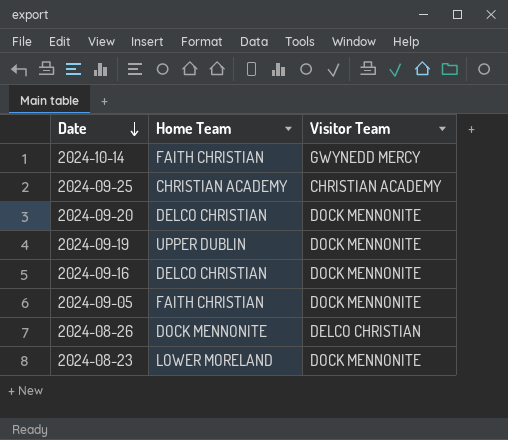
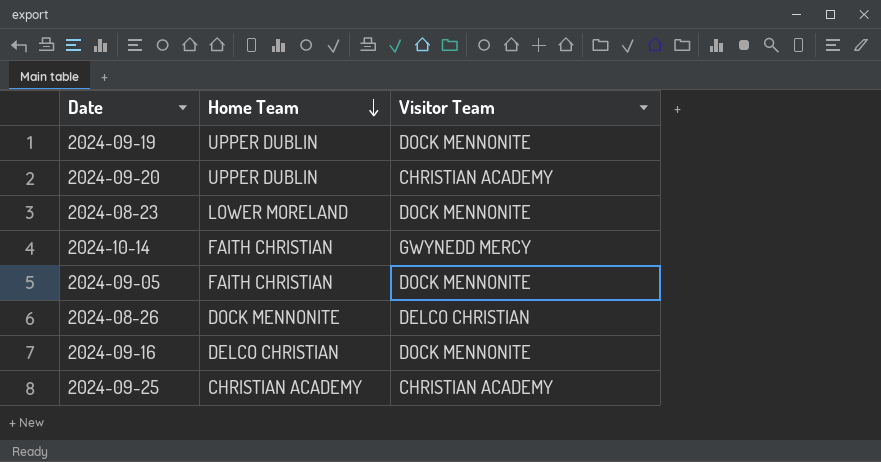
row order: Date descending -> Home Team descending
2024-09-20 | Home Team: DELCO CHRISTIAN -> UPPER DUBLIN
2024-09-20 | Visitor Team: DOCK MENNONITE -> CHRISTIAN ACADEMY

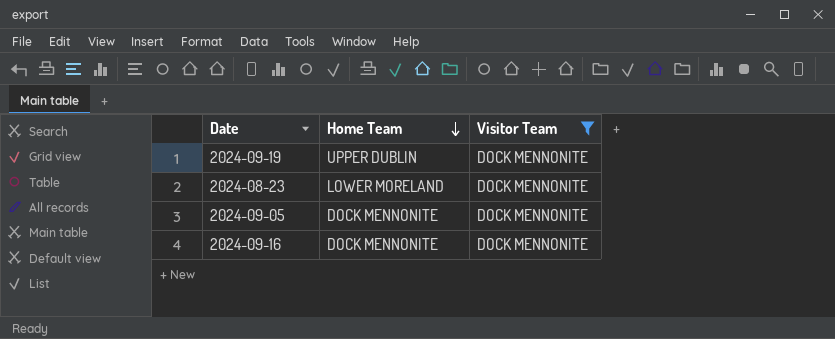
filter: none -> Visitor Team = DOCK MENNONITE
2024-09-05 | Home Team: FAITH CHRISTIAN -> DOCK MENNONITE
2024-09-16 | Home Team: DELCO CHRISTIAN -> DOCK MENNONITE

